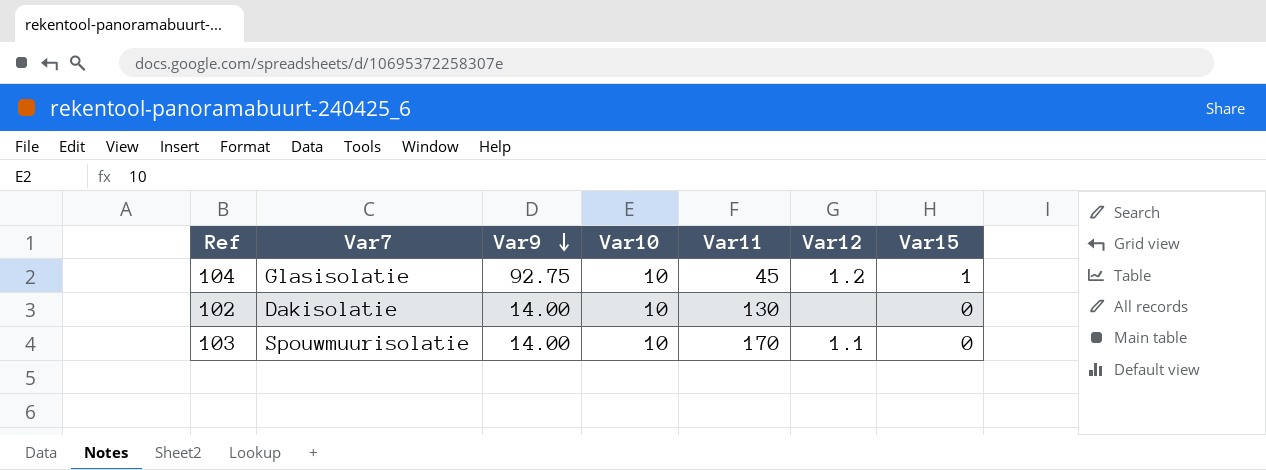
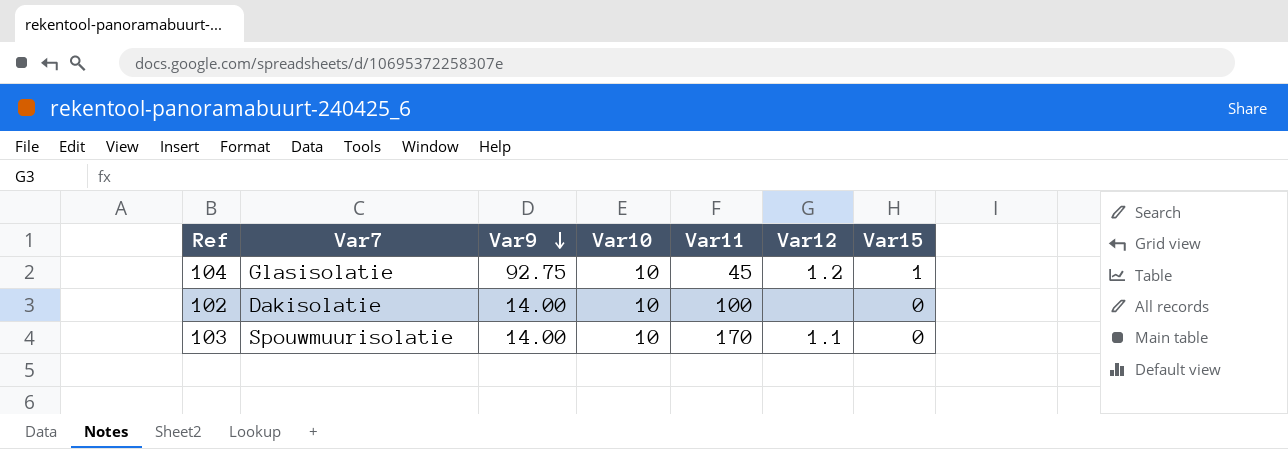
102 | Var11: 130 -> 100

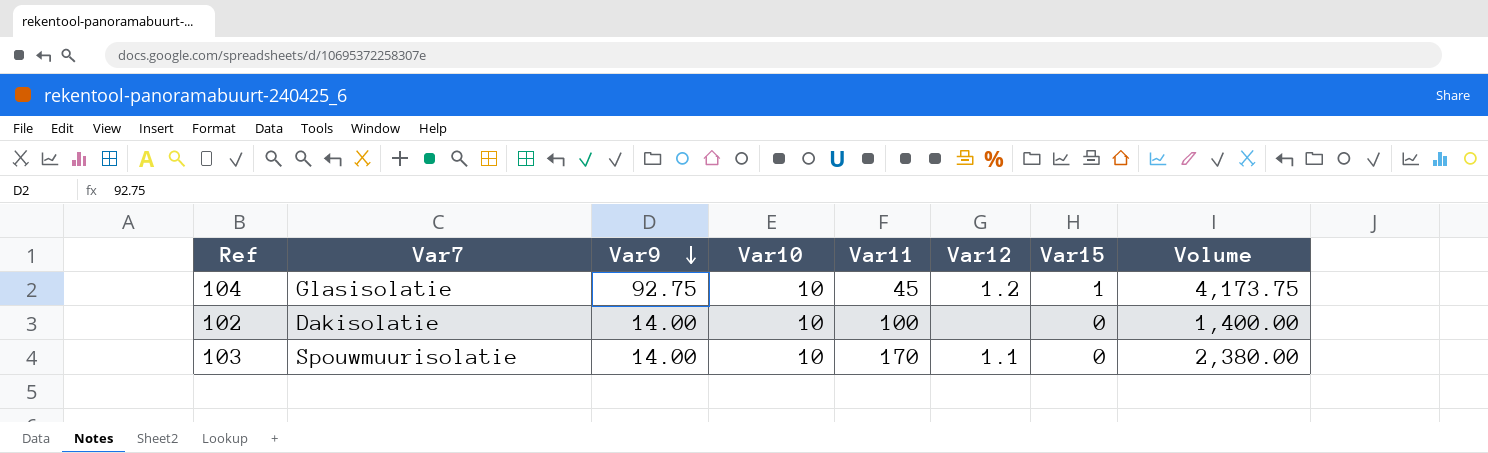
column Volume | formula: none -> [Var9] * [Var11]

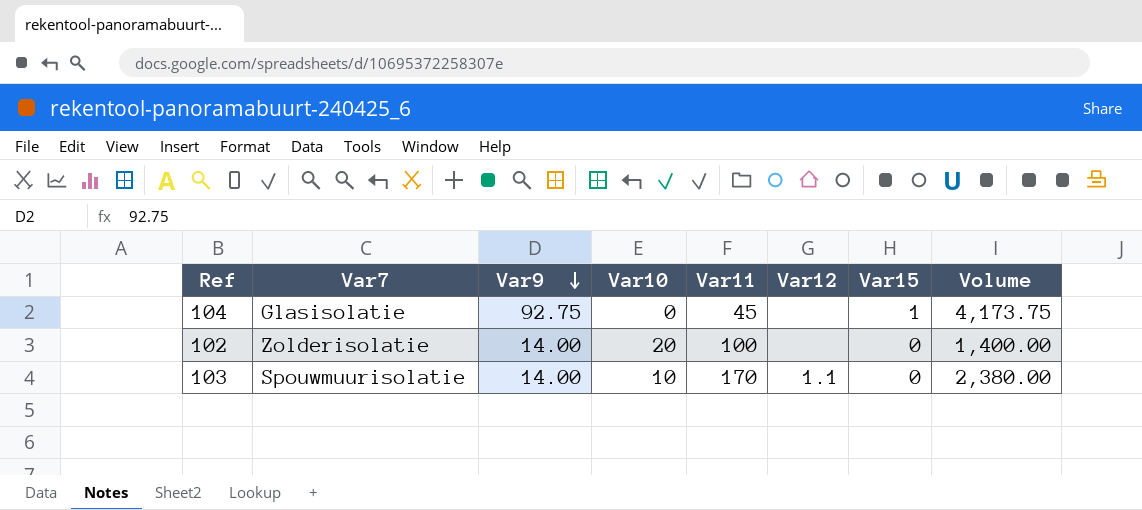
104 | Var10: 10 -> 0
104 | Var12: 1.2 -> none
102 | Var7: Dakisolatie -> Zolderisolatie
102 | Var10: 10 -> 20

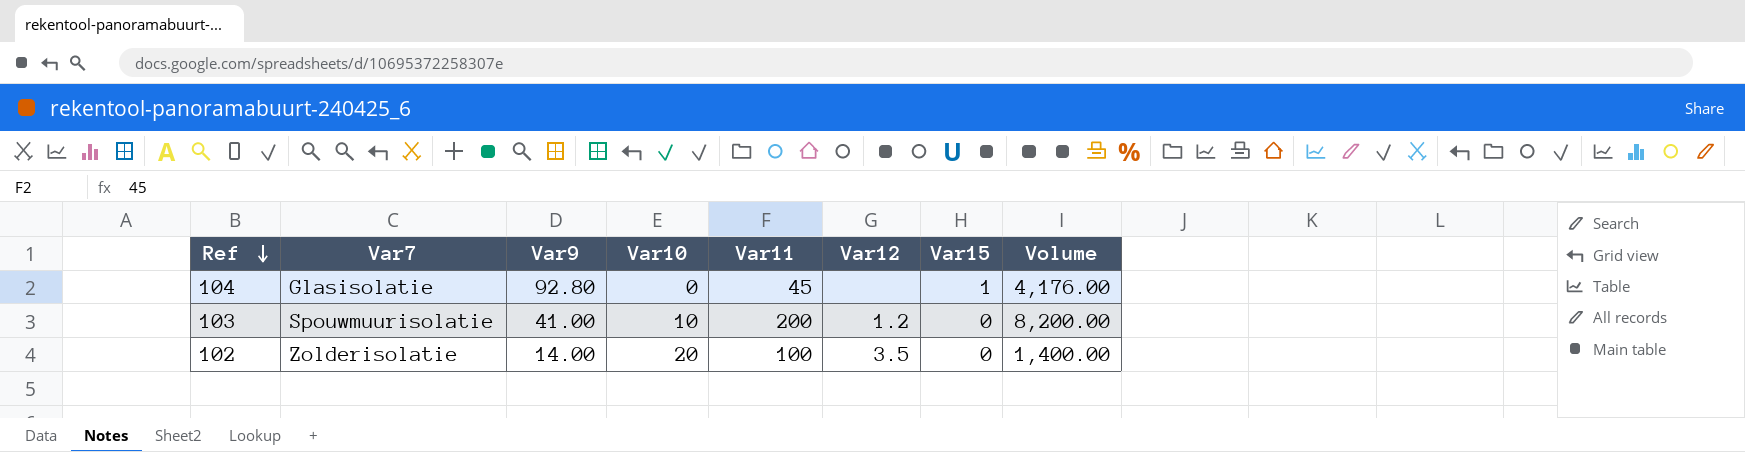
row order: Var9 descending -> Ref descending
104 | Var9: 92.75 -> 92.80
104 | Volume: 4,173.75 -> 4,176.00
103 | Var9: 14.00 -> 41.00
103 | Var11: 170 -> 200
103 | Var12: 1.1 -> 1.2
103 | Volume: 2,380.00 -> 8,200.00
102 | Var12: none -> 3.5

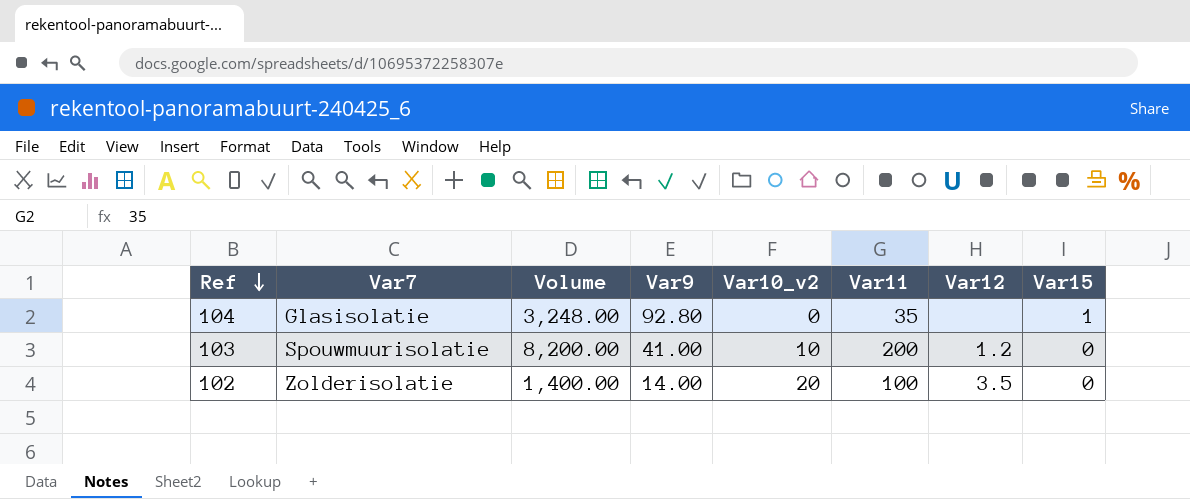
column Volume | position: 8 -> 3
column name: Var10 -> Var10_v2
104 | Volume: 4,176.00 -> 3,248.00
104 | Var11: 45 -> 35

